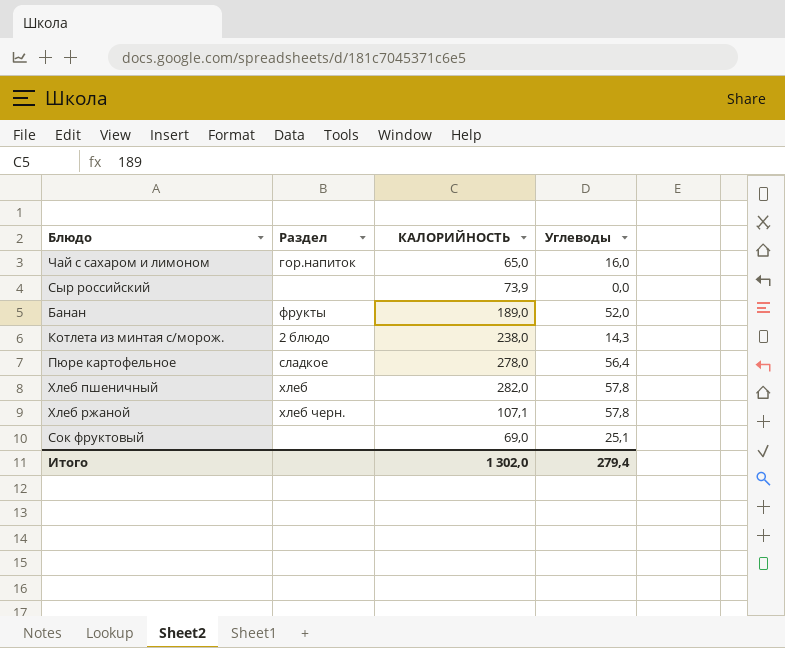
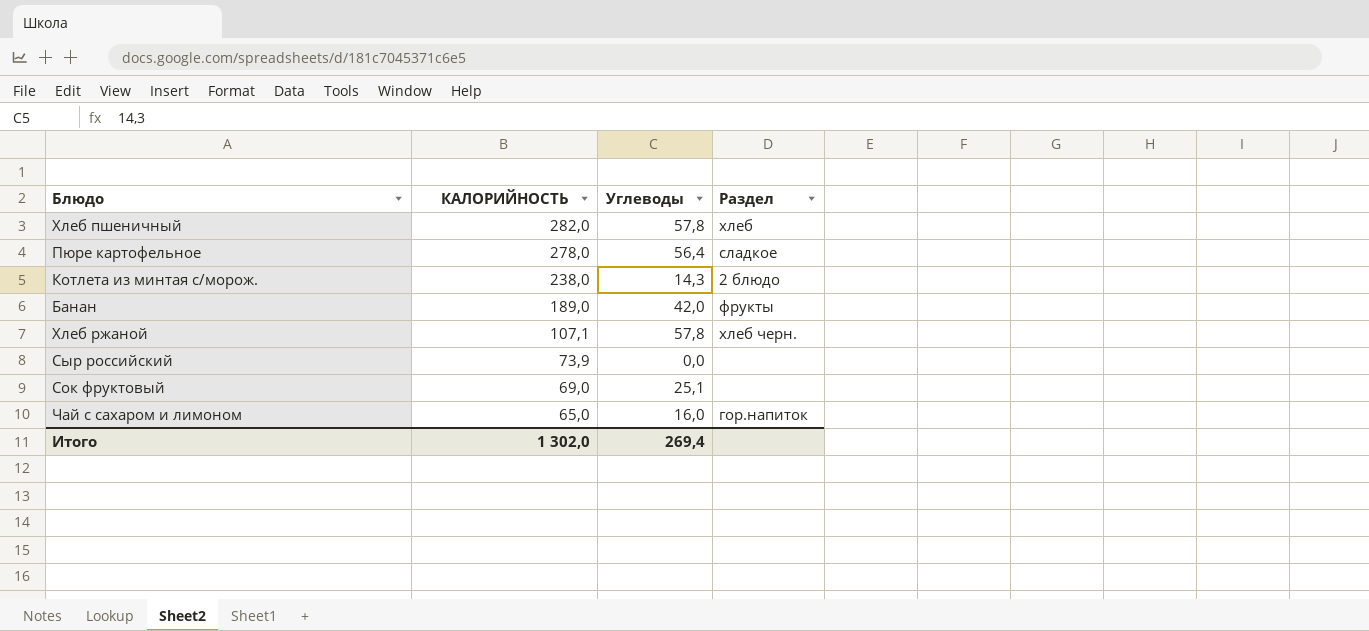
row order: none -> КАЛОРИЙНОСТЬ descending
column Раздел | position: 2 -> 4
Банан | Углеводы: 52,0 -> 42,0
Итого | Углеводы: 279,4 -> 269,4

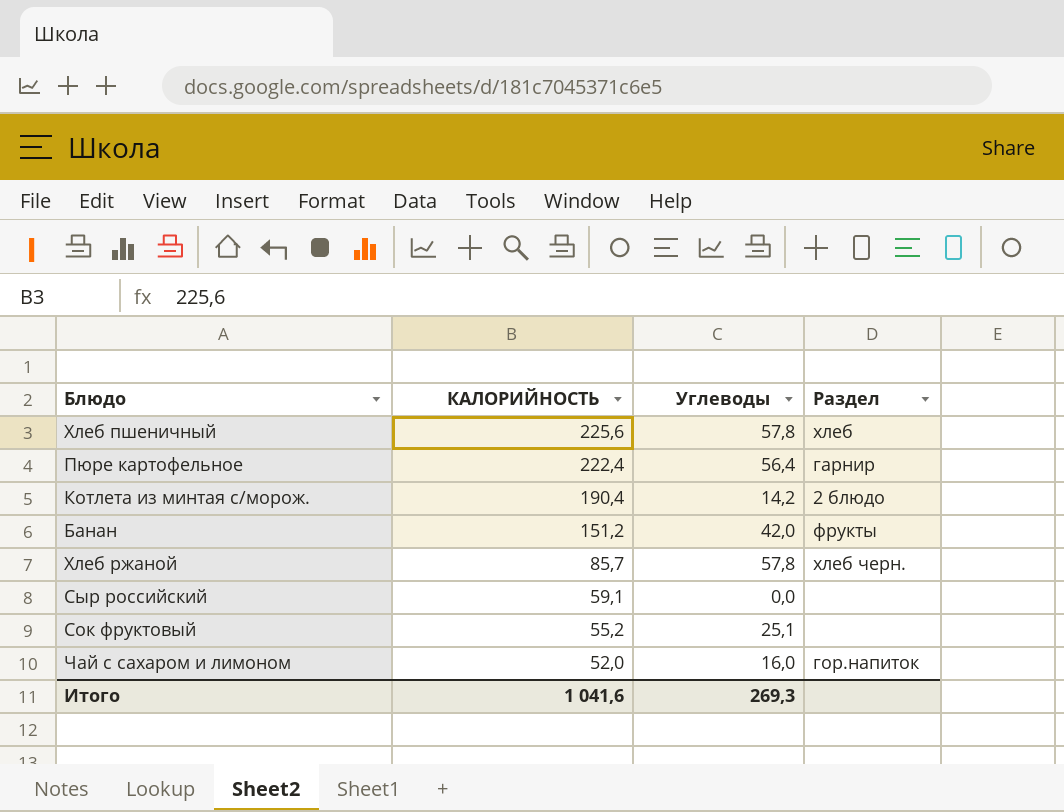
Хлеб пшеничный | КАЛОРИЙНОСТЬ: 282,0 -> 225,6
Пюре картофельное | КАЛОРИЙНОСТЬ: 278,0 -> 222,4
Пюре картофельное | Раздел: сладкое -> гарнир
Котлета из минтая с/морож. | КАЛОРИЙНОСТЬ: 238,0 -> 190,4
Котлета из минтая с/морож. | Углеводы: 14,3 -> 14,2
Банан | КАЛОРИЙНОСТЬ: 189,0 -> 151,2
Хлеб ржаной | КАЛОРИЙНОСТЬ: 107,1 -> 85,7
Сыр российский | КАЛОРИЙНОСТЬ: 73,9 -> 59,1
Сок фруктовый | КАЛОРИЙНОСТЬ: 69,0 -> 55,2
Чай с сахаром и лимоном | КАЛОРИЙНОСТЬ: 65,0 -> 52,0
Итого | КАЛОРИЙНОСТЬ: 1 302,0 -> 1 041,6
Итого | Углеводы: 269,4 -> 269,3

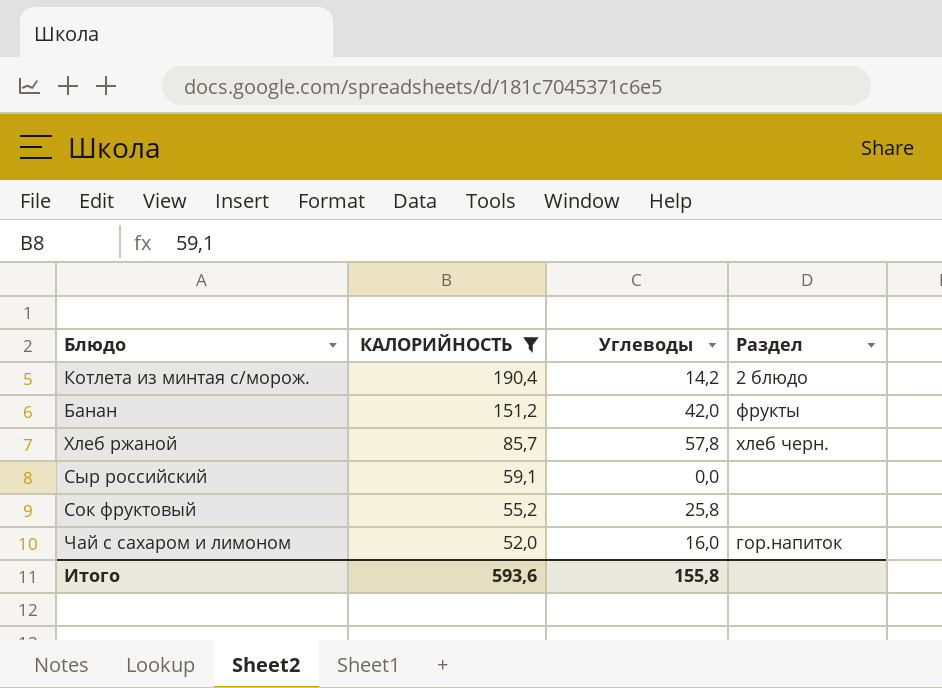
filter: none -> КАЛОРИЙНОСТЬ <= 190,4
Сок фруктовый | Углеводы: 25,1 -> 25,8
Итого | КАЛОРИЙНОСТЬ: 1 041,6 -> 593,6
Итого | Углеводы: 269,3 -> 155,8

